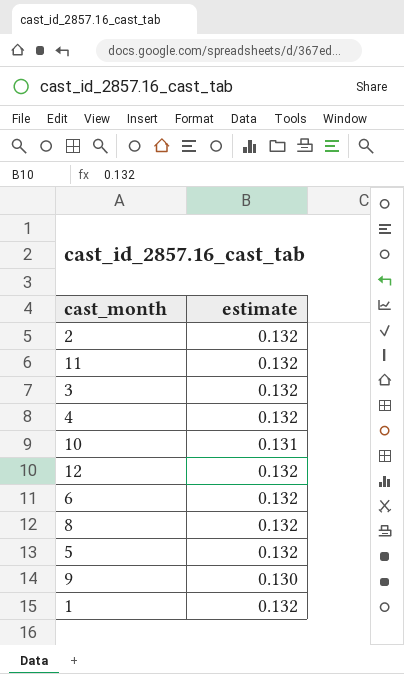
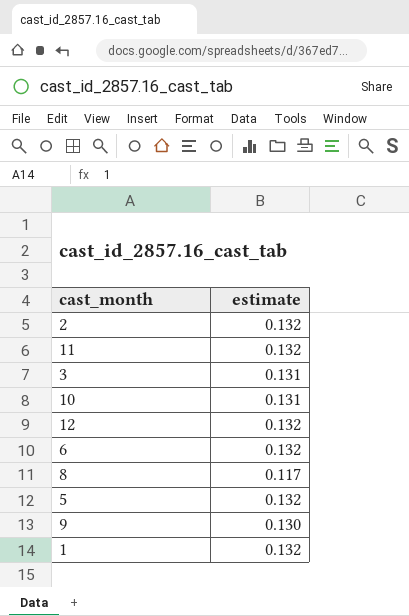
row 4: 0.132 -> none
3 | estimate: 0.132 -> 0.131
8 | estimate: 0.132 -> 0.117

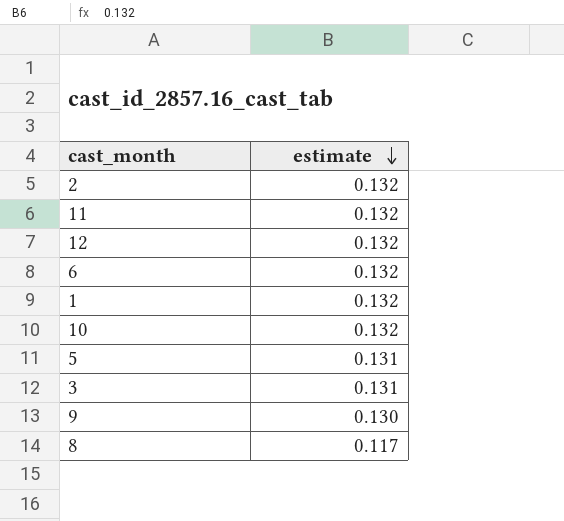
row order: none -> estimate descending
10 | estimate: 0.131 -> 0.132
5 | estimate: 0.132 -> 0.131

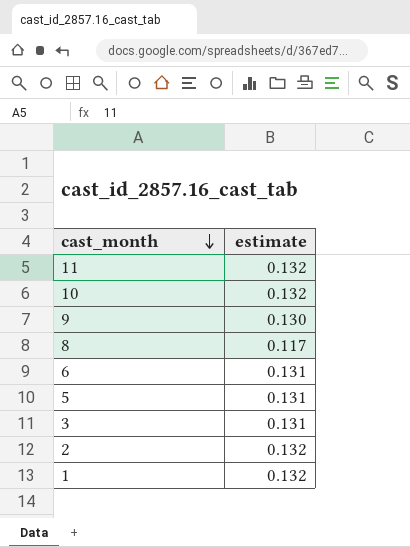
row order: estimate descending -> cast_month descending
row 12: 0.132 -> none
6 | estimate: 0.132 -> 0.131

